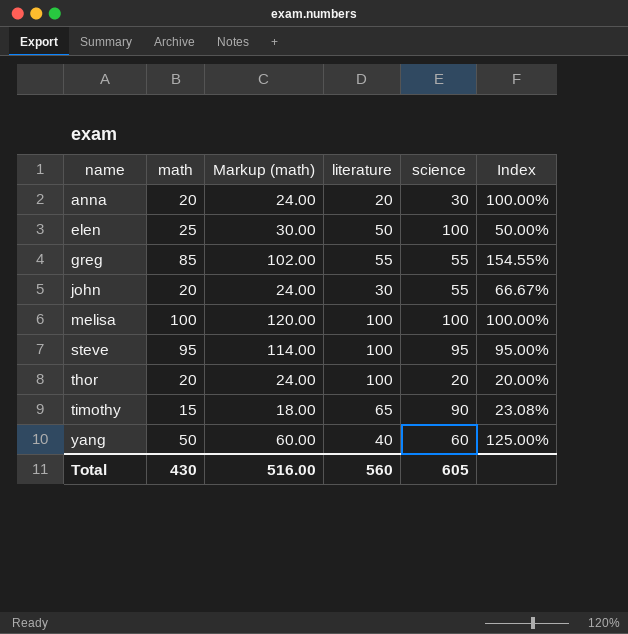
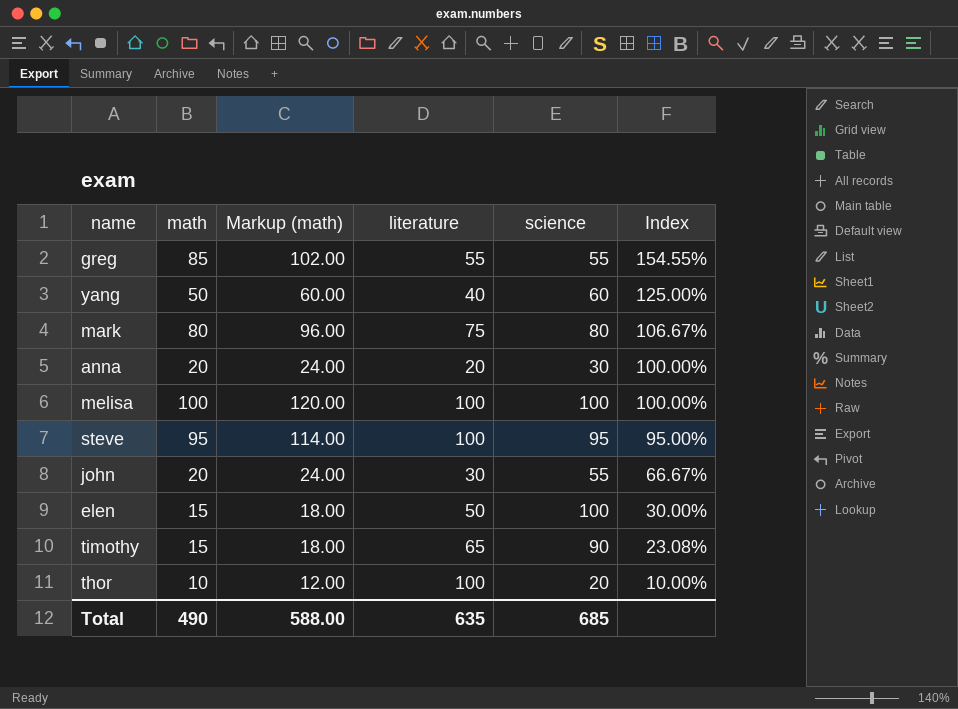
row order: name ascending -> Index descending
row mark: none -> 80 | 96.00 | 75 | 80 | 106.67%
elen | math: 25 -> 15
elen | Markup (math): 30.00 -> 18.00
elen | Index: 50.00% -> 30.00%
thor | math: 20 -> 10
thor | Markup (math): 24.00 -> 12.00
thor | Index: 20.00% -> 10.00%
Total | math: 430 -> 490
Total | Markup (math): 516.00 -> 588.00
Total | literature: 560 -> 635
Total | science: 605 -> 685

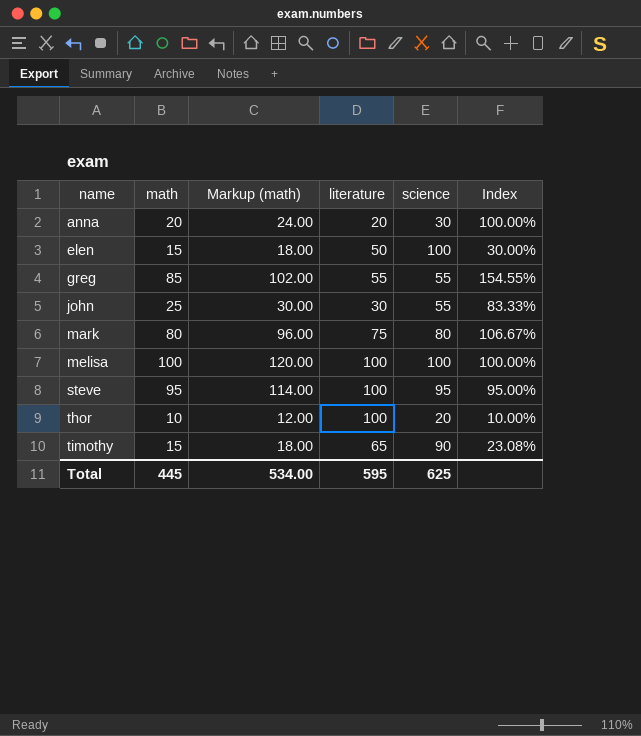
row order: Index descending -> name ascending
row yang: 50 | 60.00 | 40 | 60 | 125.00% -> none
john | math: 20 -> 25
john | Markup (math): 24.00 -> 30.00
john | Index: 66.67% -> 83.33%
Total | math: 490 -> 445
Total | Markup (math): 588.00 -> 534.00
Total | literature: 635 -> 595
Total | science: 685 -> 625

